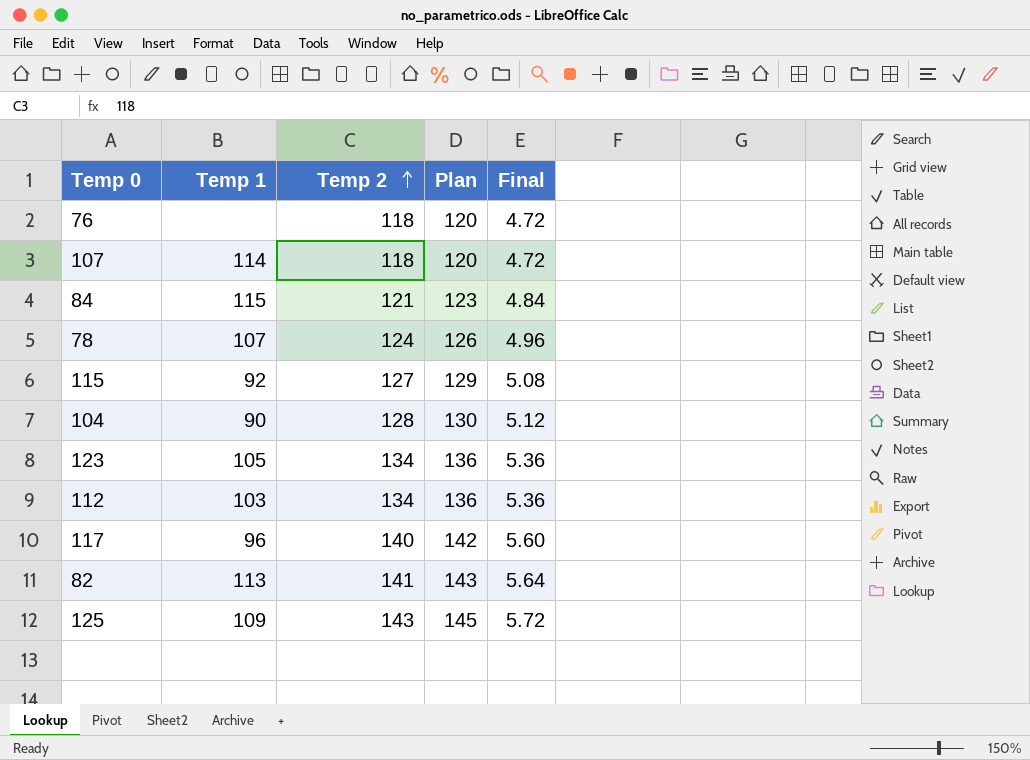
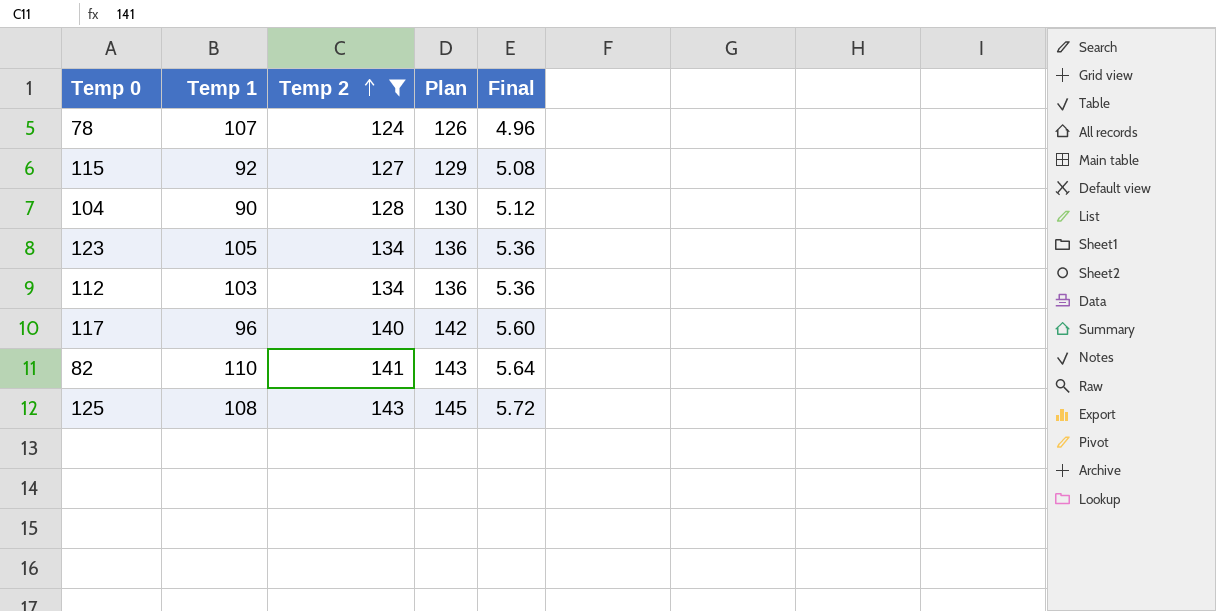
filter: none -> Temp 2 >= 124
82 | Temp 1: 113 -> 110
125 | Temp 1: 109 -> 108

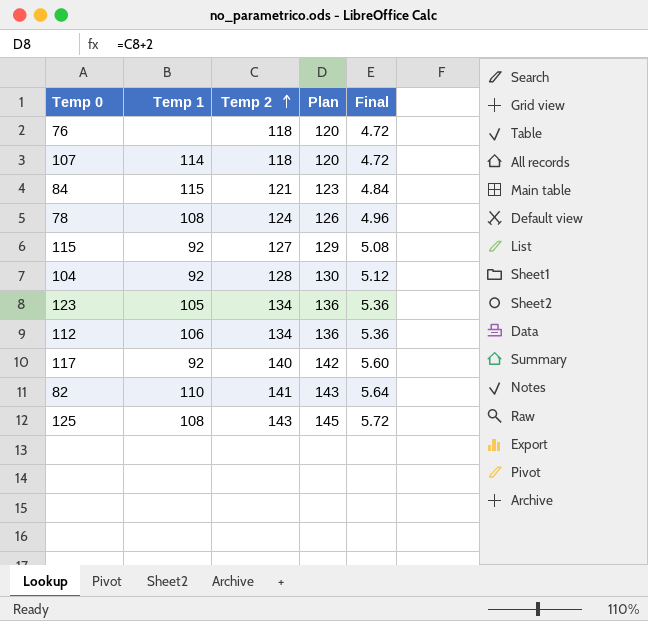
filter: Temp 2 >= 124 -> none
78 | Temp 1: 107 -> 108
104 | Temp 1: 90 -> 92
112 | Temp 1: 103 -> 106
117 | Temp 1: 96 -> 92

